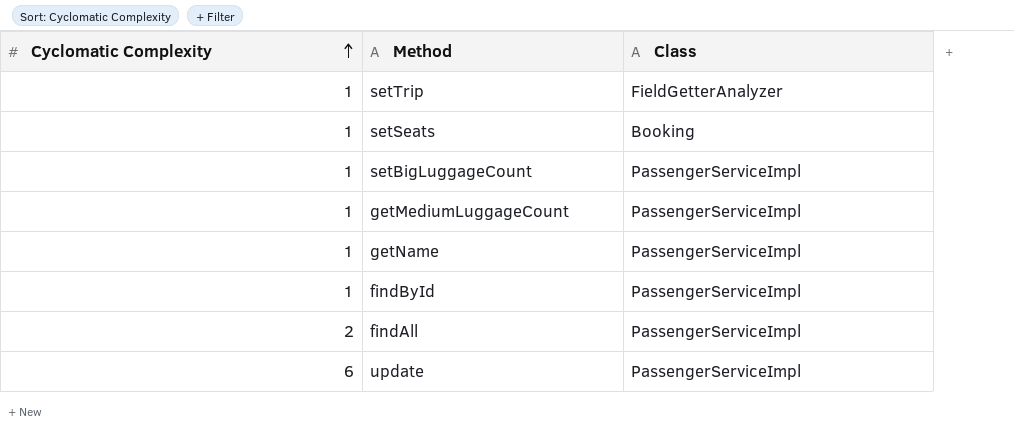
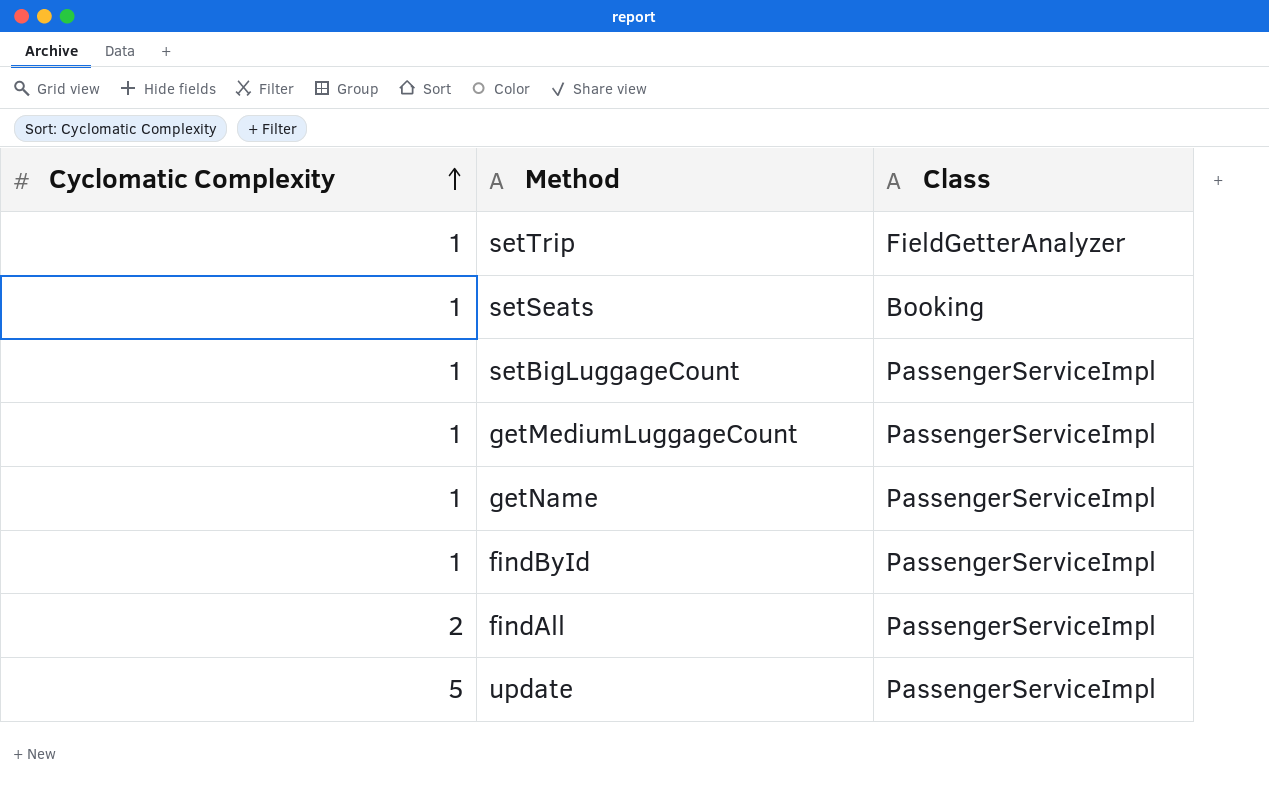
update | Cyclomatic Complexity: 6 -> 5

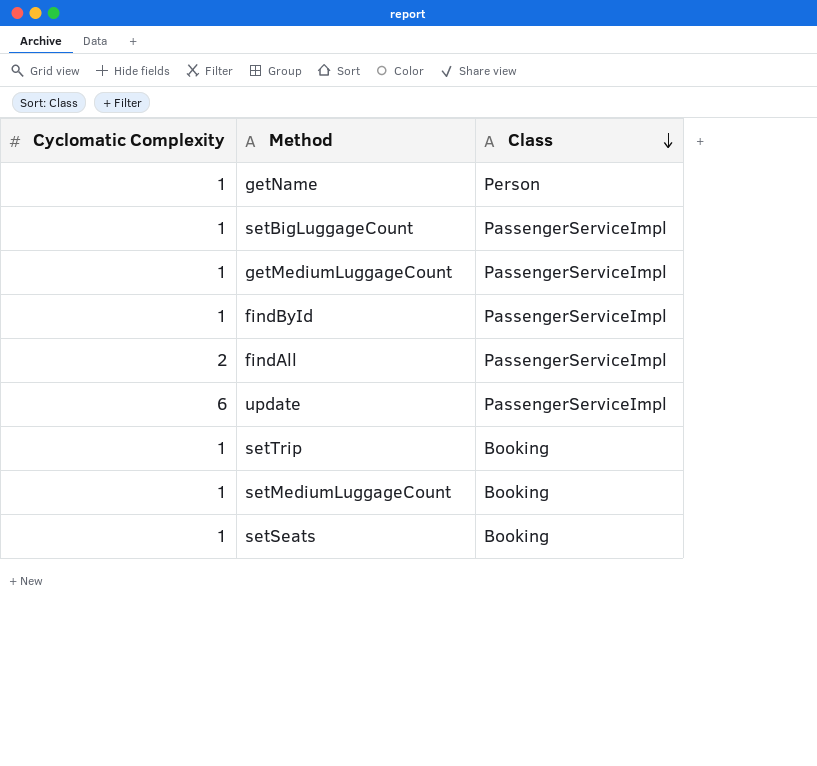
row order: Cyclomatic Complexity ascending -> Class descending
getName | Class: PassengerServiceImpl -> Person
update | Cyclomatic Complexity: 5 -> 6
setTrip | Class: FieldGetterAnalyzer -> Booking
row setMediumLuggageCount: none -> 1 | Booking

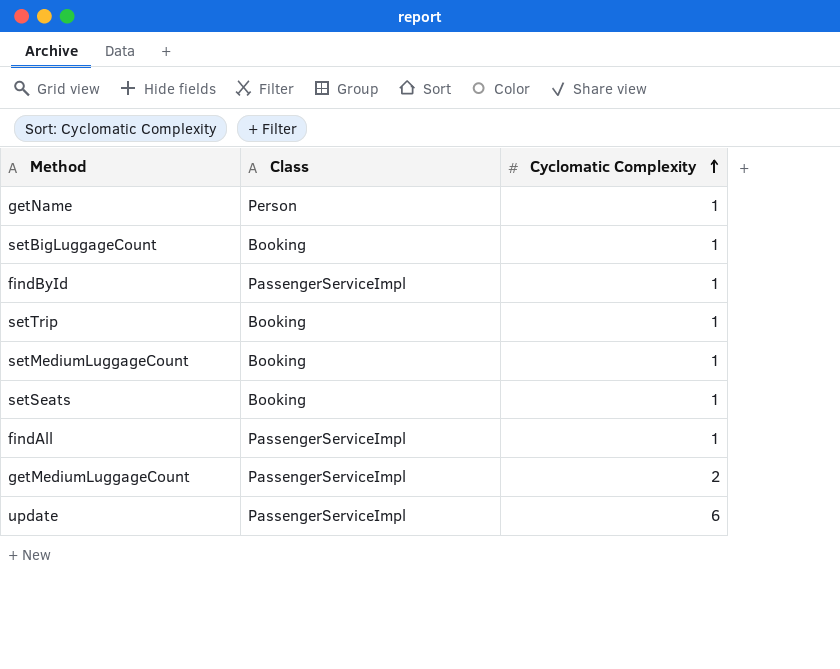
row order: Class descending -> Cyclomatic Complexity ascending
column Cyclomatic Complexity | position: 1 -> 3
setBigLuggageCount | Class: PassengerServiceImpl -> Booking
findAll | Cyclomatic Complexity: 2 -> 1
getMediumLuggageCount | Cyclomatic Complexity: 1 -> 2

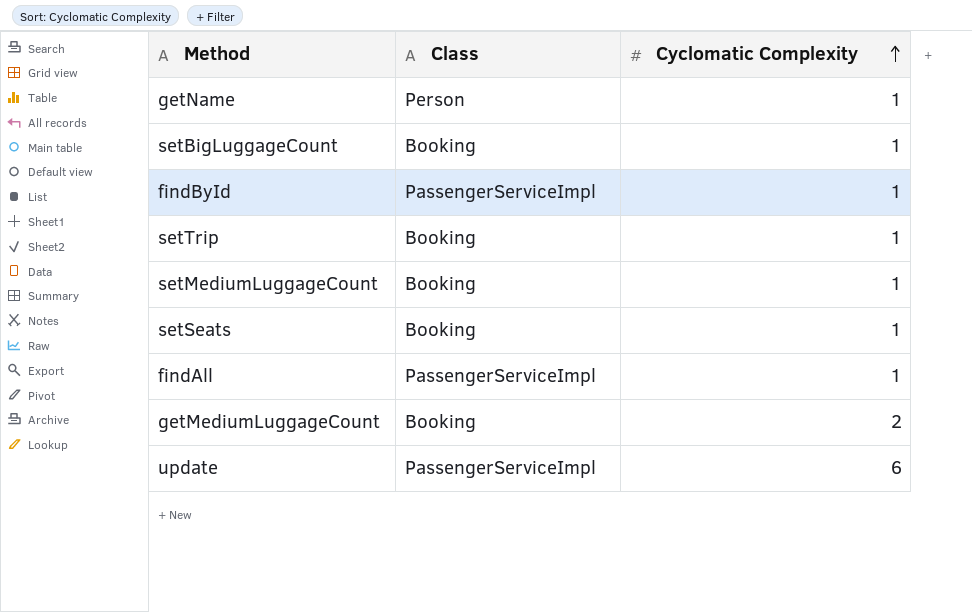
getMediumLuggageCount | Class: PassengerServiceImpl -> Booking

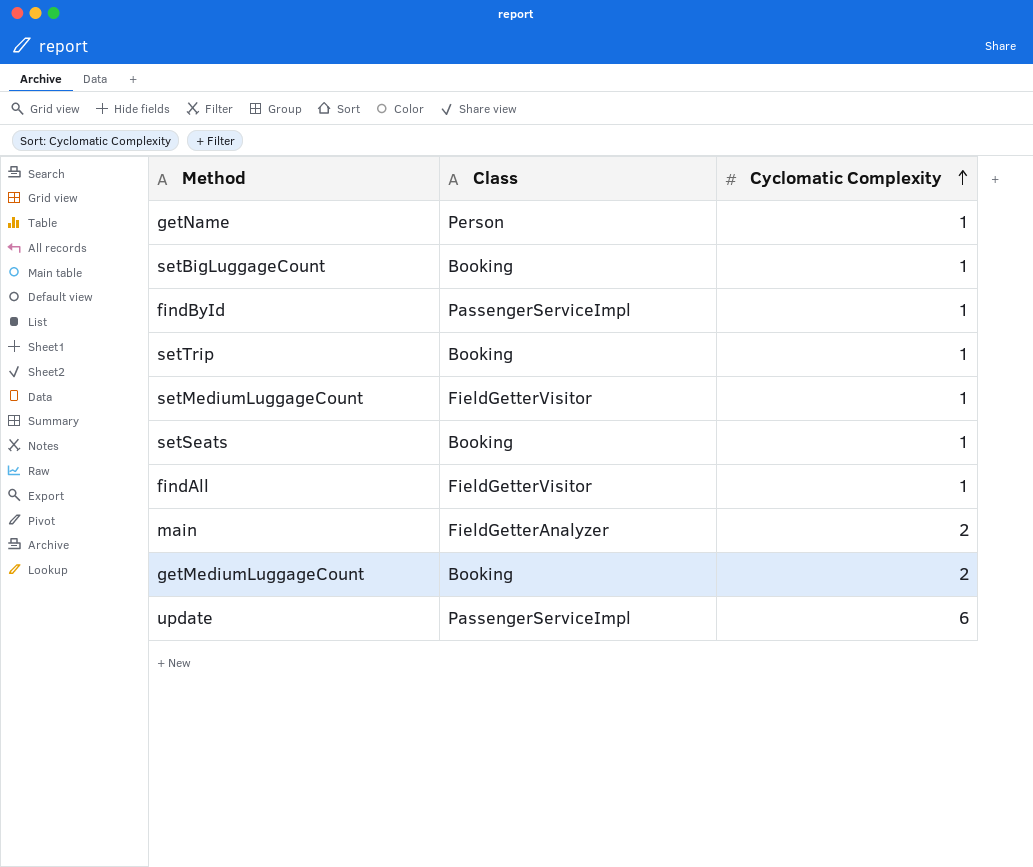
setMediumLuggageCount | Class: Booking -> FieldGetterVisitor
findAll | Class: PassengerServiceImpl -> FieldGetterVisitor
row main: none -> FieldGetterAnalyzer | 2

